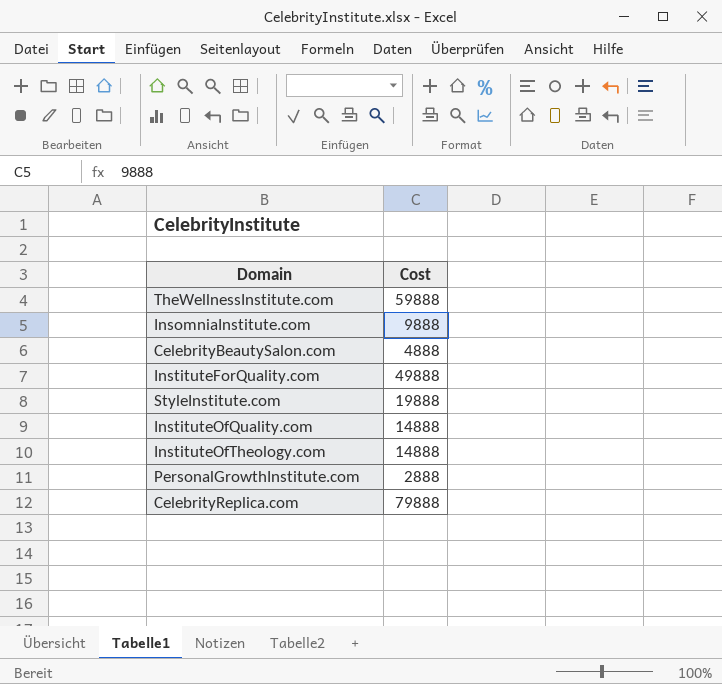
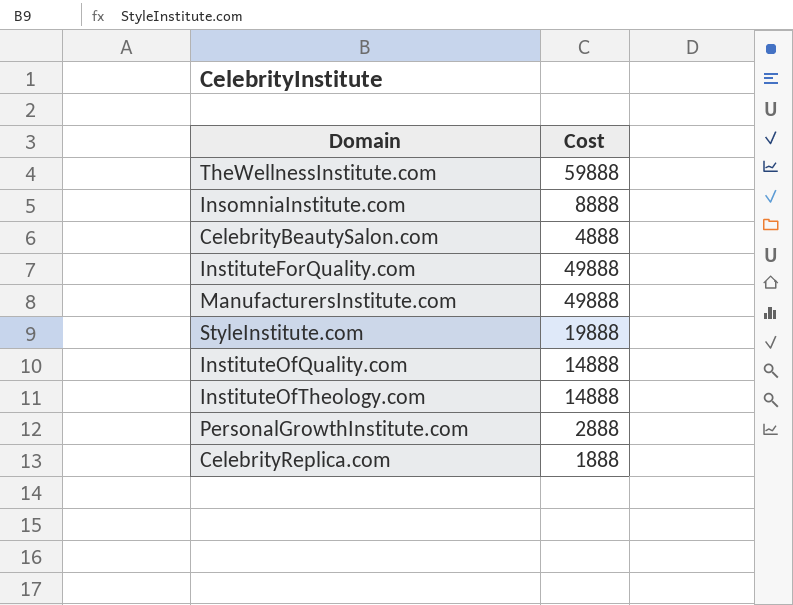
InsomniaInstitute.com | Cost: 9888 -> 8888
row ManufacturersInstitute.com: none -> 49888
CelebrityReplica.com | Cost: 79888 -> 1888

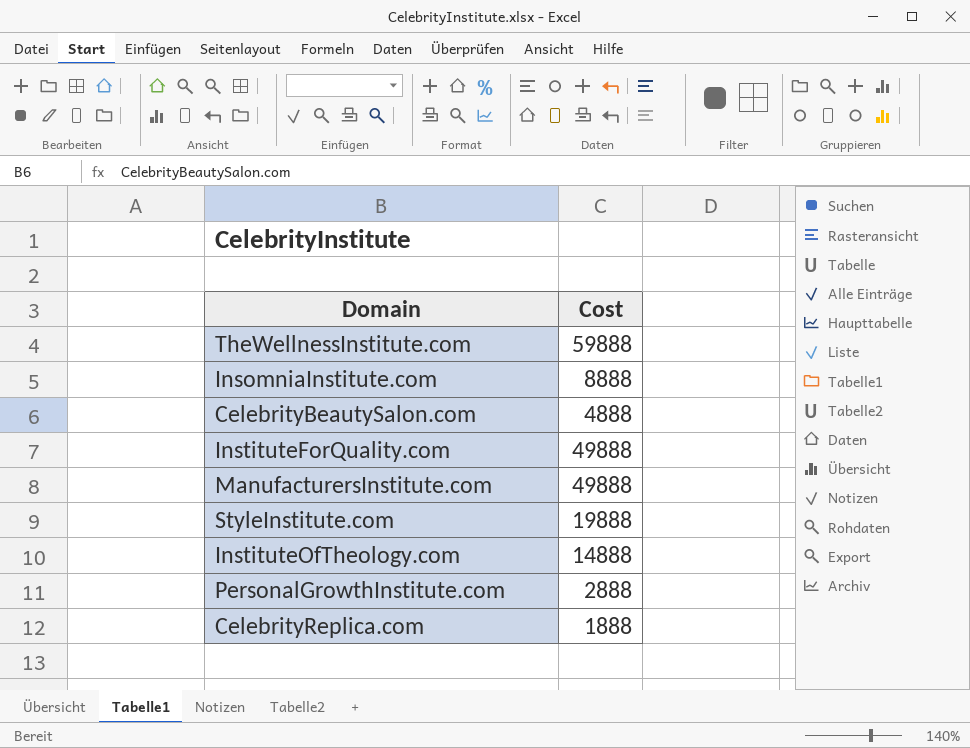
row InstituteOfQuality.com: 14888 -> none

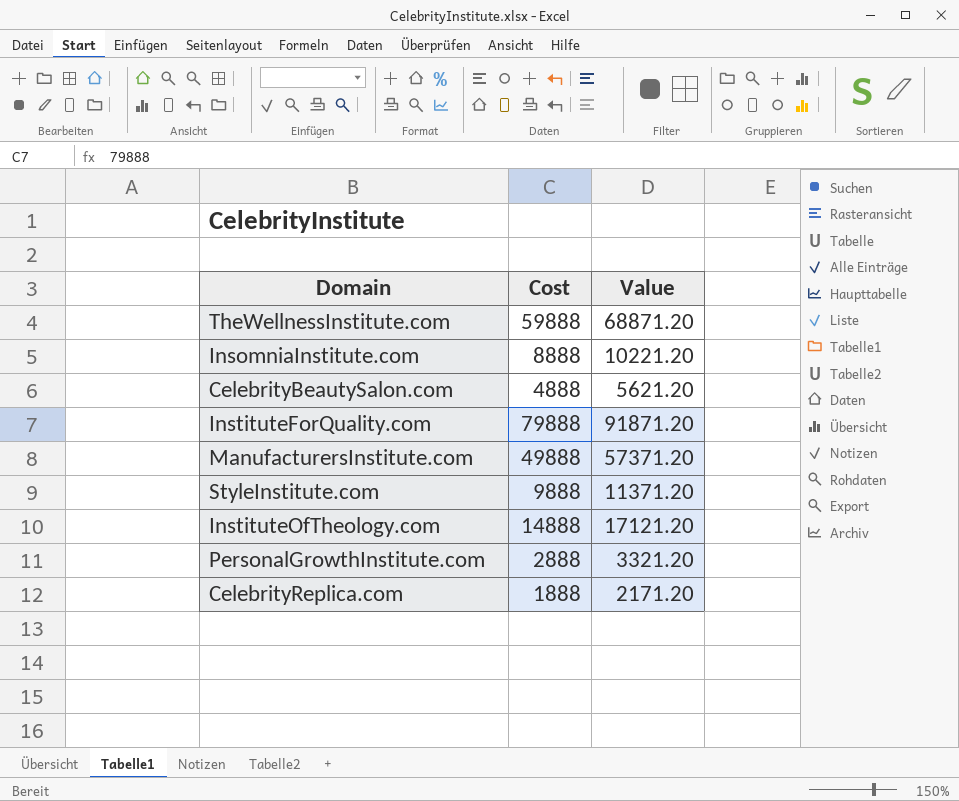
column Value | formula: none -> [Cost] * 1.15
InstituteForQuality.com | Cost: 49888 -> 79888
StyleInstitute.com | Cost: 19888 -> 9888

